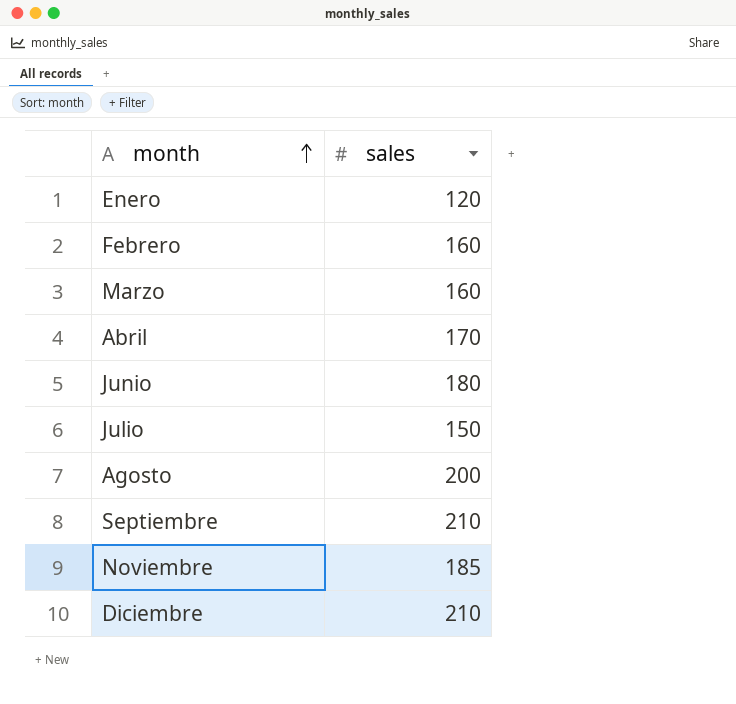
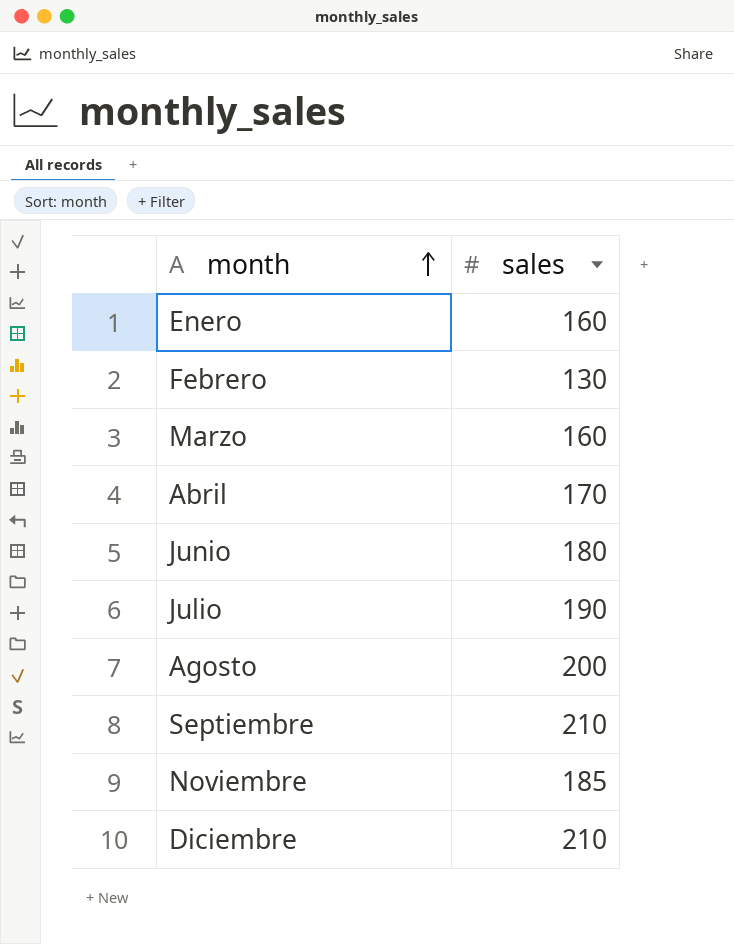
Enero | sales: 120 -> 160
Febrero | sales: 160 -> 130
Julio | sales: 150 -> 190

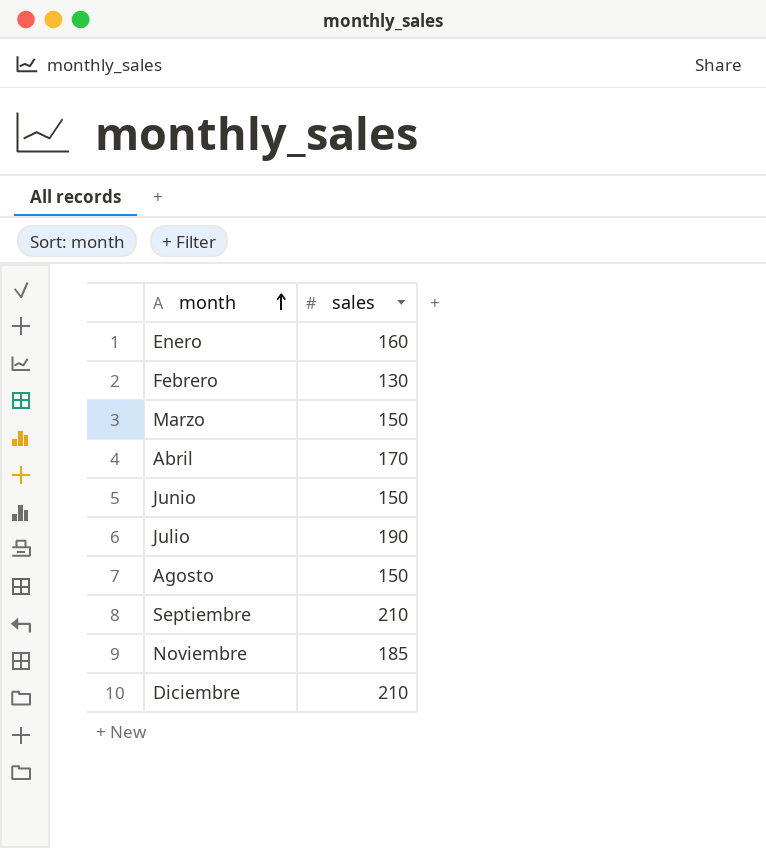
Marzo | sales: 160 -> 150
Junio | sales: 180 -> 150
Agosto | sales: 200 -> 150

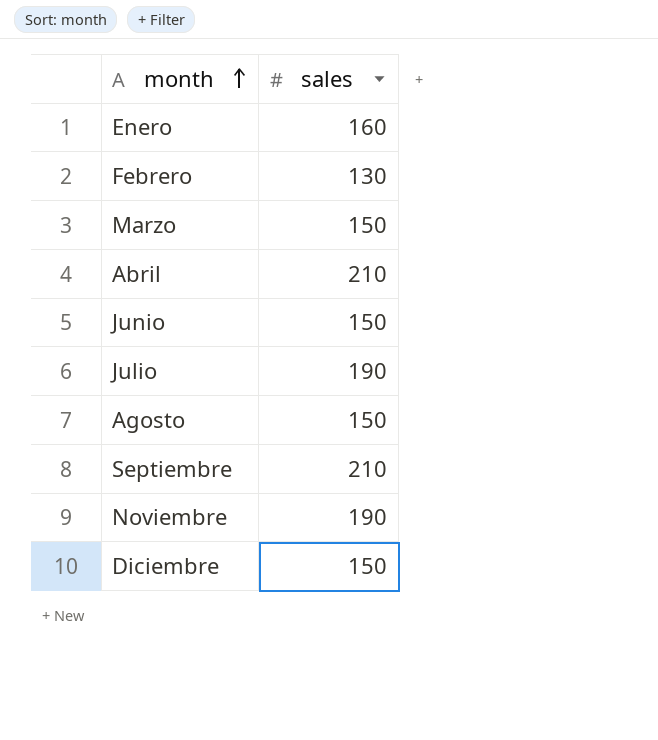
Abril | sales: 170 -> 210
Noviembre | sales: 185 -> 190
Diciembre | sales: 210 -> 150

